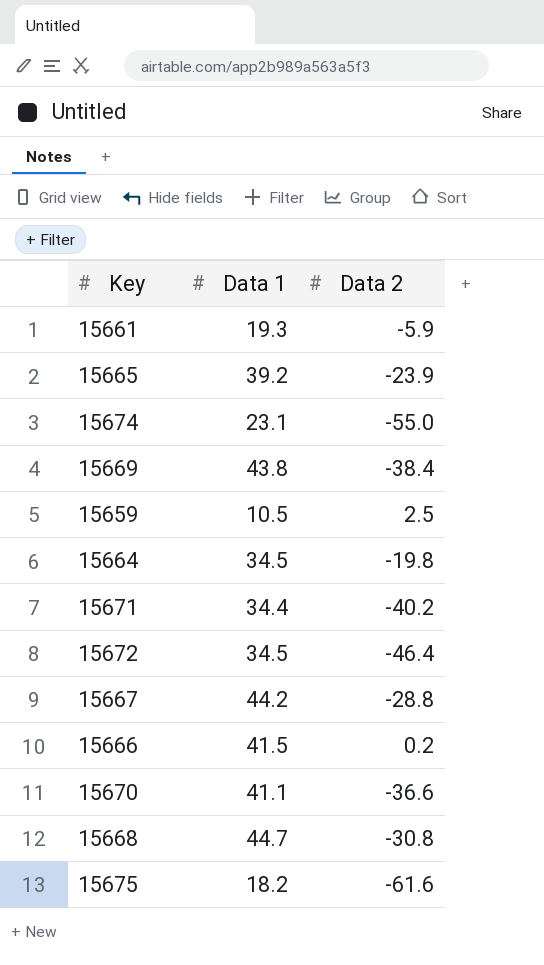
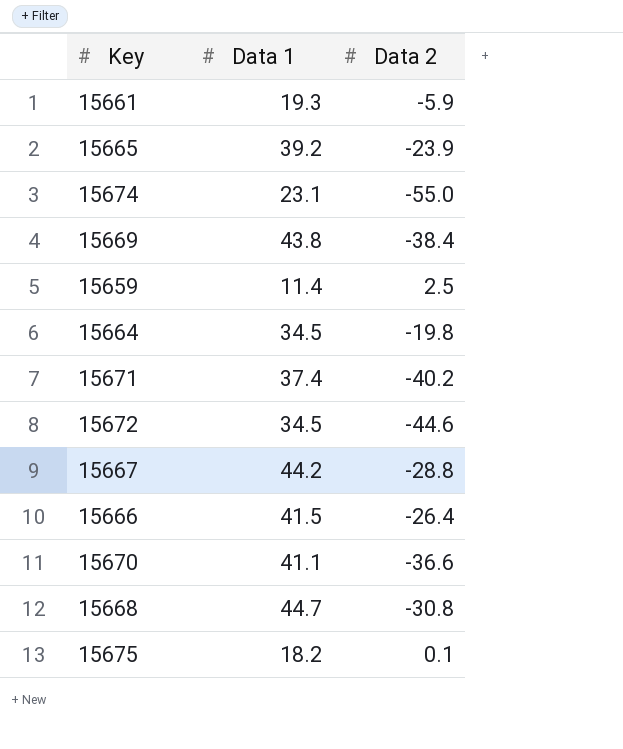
15659 | Data 1: 10.5 -> 11.4
15671 | Data 1: 34.4 -> 37.4
15672 | Data 2: -46.4 -> -44.6
15666 | Data 2: 0.2 -> -26.4
15675 | Data 2: -61.6 -> 0.1

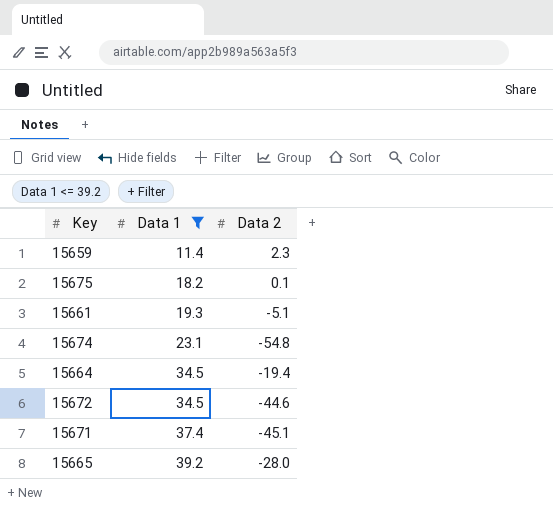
filter: none -> Data 1 <= 39.2
row order: none -> Data 1 ascending
15659 | Data 2: 2.5 -> 2.3
15661 | Data 2: -5.9 -> -5.1
15674 | Data 2: -55.0 -> -54.8
15664 | Data 2: -19.8 -> -19.4
15671 | Data 2: -40.2 -> -45.1
15665 | Data 2: -23.9 -> -28.0

